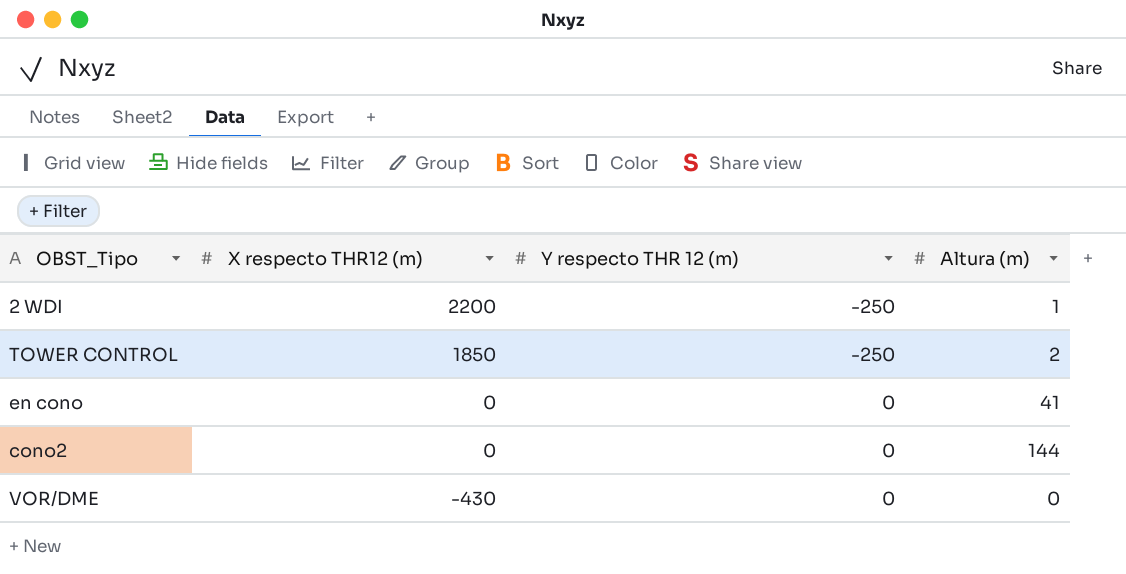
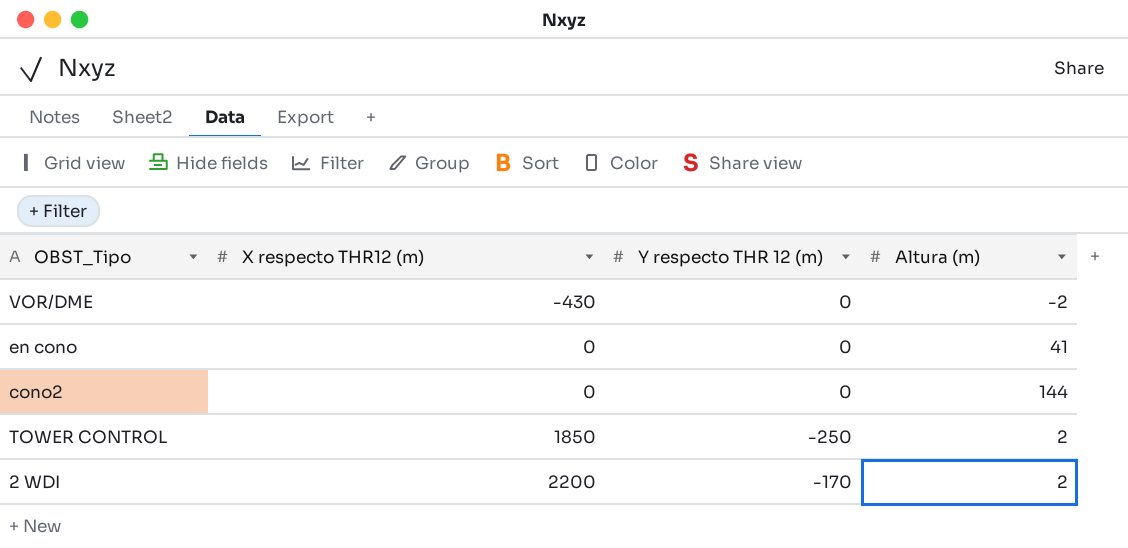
row order: X respecto THR12 (m) descending -> X respecto THR12 (m) ascending
VOR/DME | Altura (m): 0 -> -2
2 WDI | Y respecto THR 12 (m): -250 -> -170
2 WDI | Altura (m): 1 -> 2

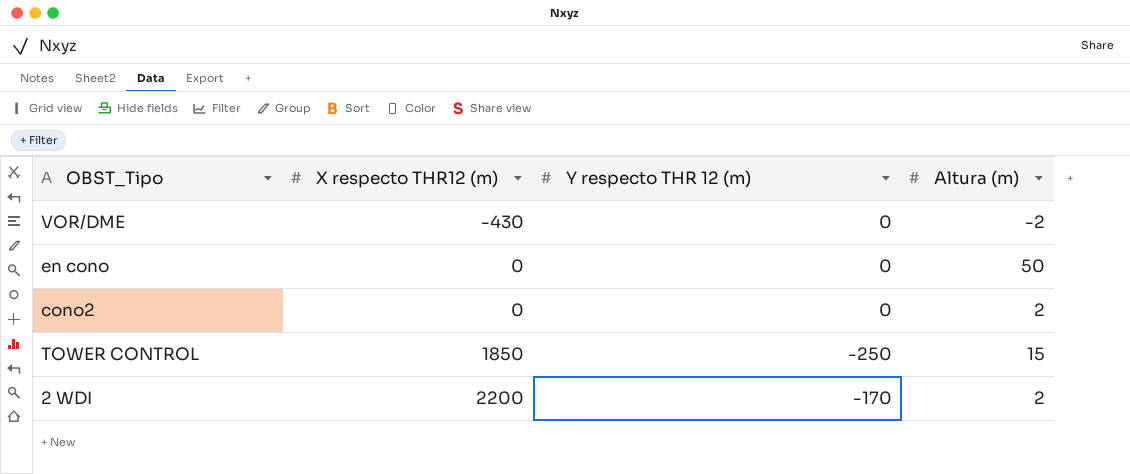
en cono | Altura (m): 41 -> 50
cono2 | Altura (m): 144 -> 2
TOWER CONTROL | Altura (m): 2 -> 15

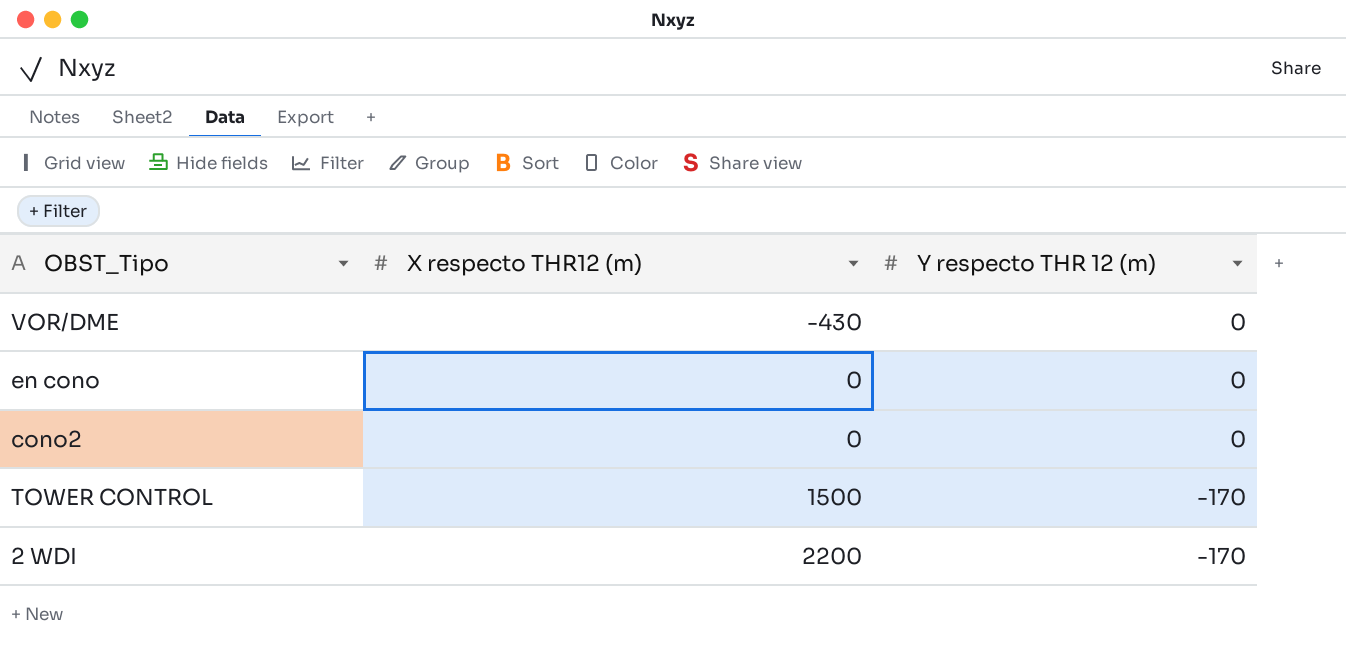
column Altura (m) | position: 4 -> none
TOWER CONTROL | X respecto THR12 (m): 1850 -> 1500
TOWER CONTROL | Y respecto THR 12 (m): -250 -> -170

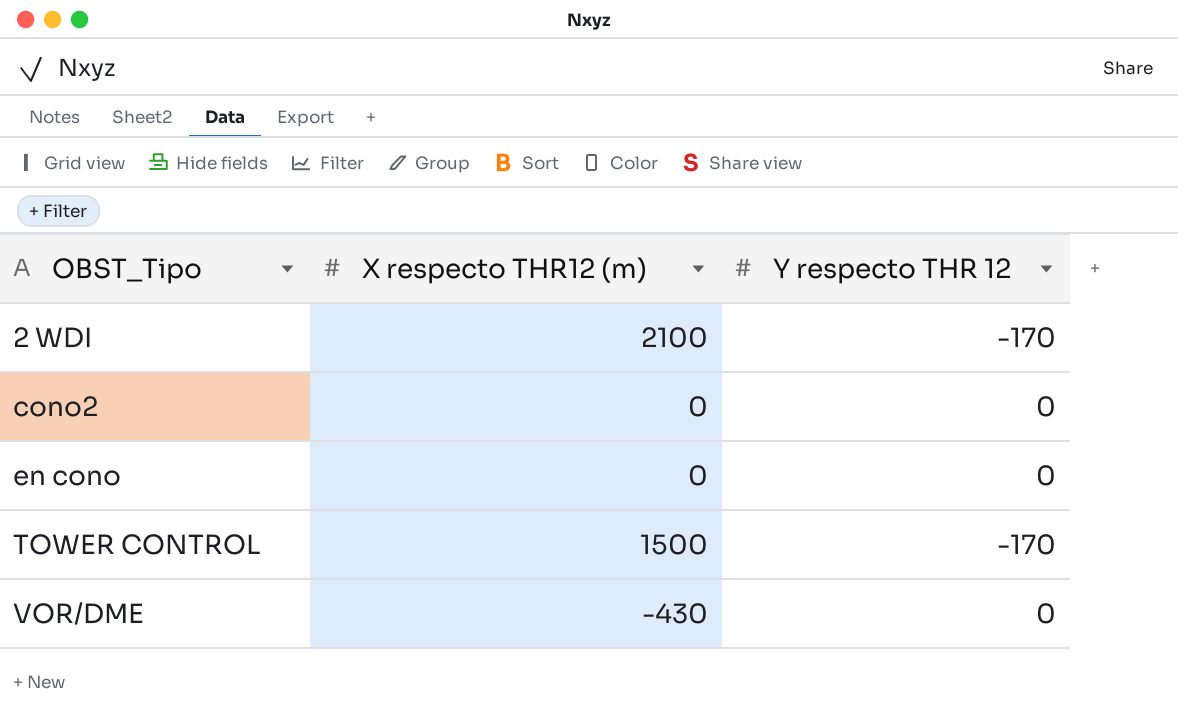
row order: X respecto THR12 (m) ascending -> OBST_Tipo ascending
column name: Y respecto THR 12 (m) -> Y respecto THR 12
2 WDI | X respecto THR12 (m): 2200 -> 2100

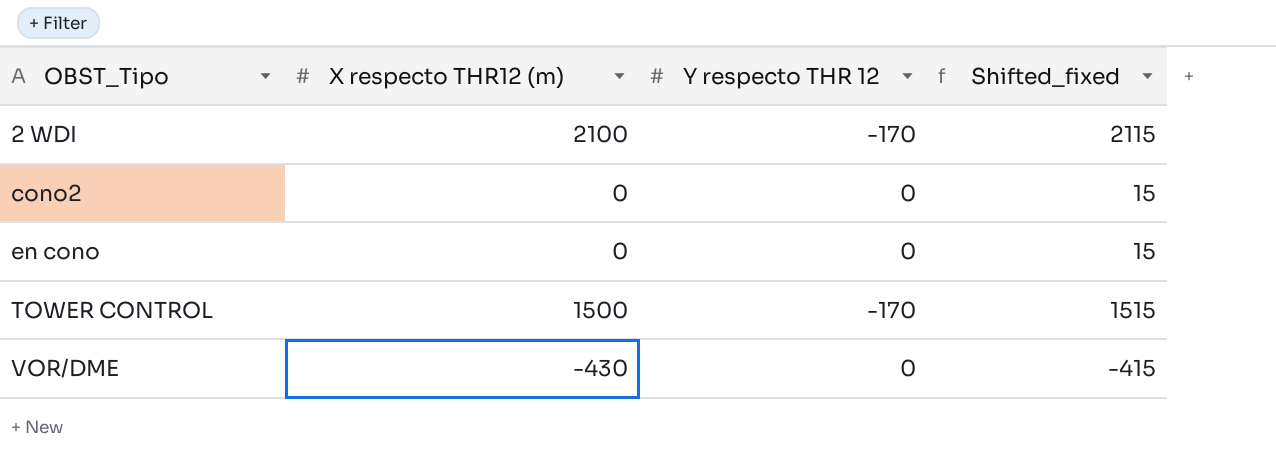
column Shifted_fixed | formula: none -> [X respecto THR12 (m)] + 15

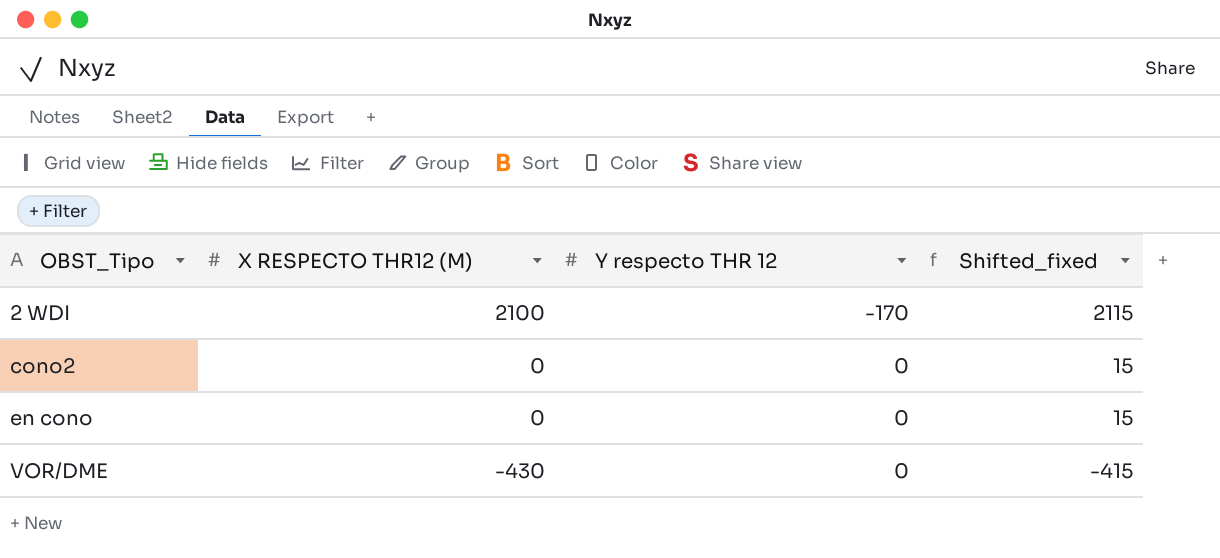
column name: X respecto THR12 (m) -> X RESPECTO THR12 (M)
row TOWER CONTROL: 1500 | -170 | 1515 -> none

